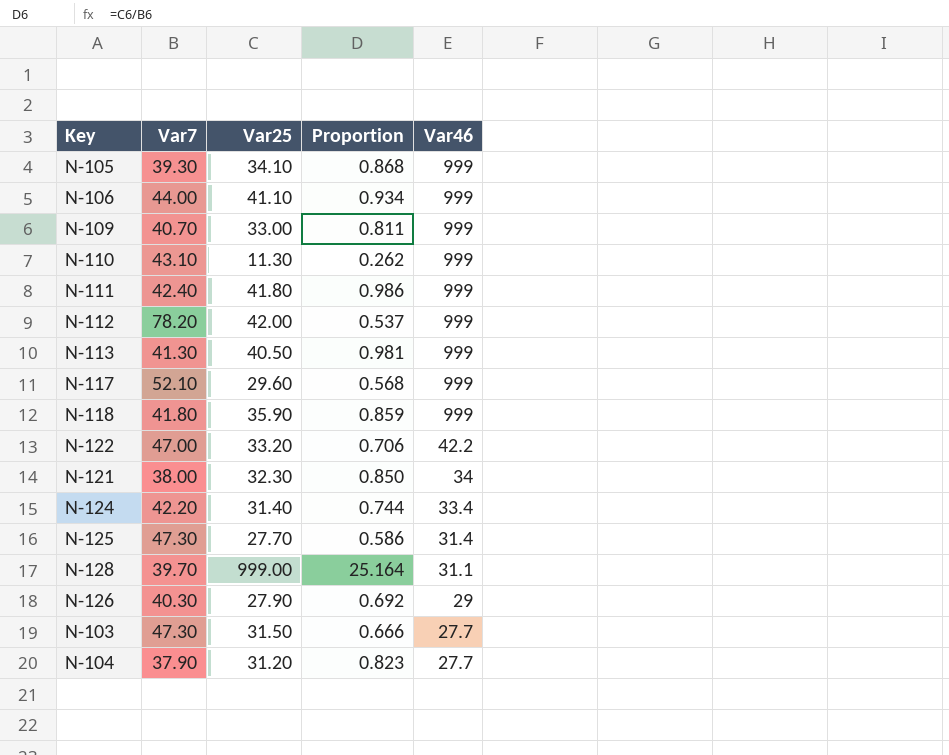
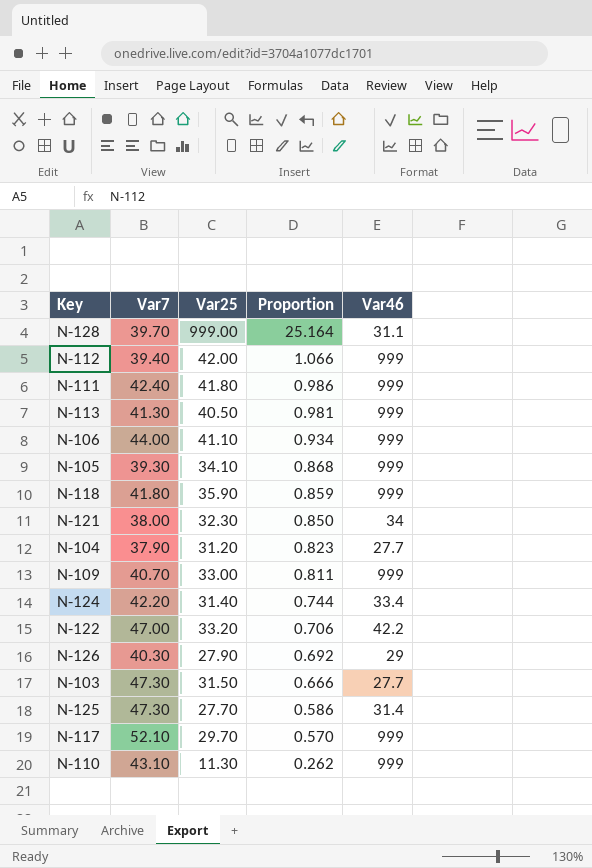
row order: Var46 descending -> Proportion descending
N-112 | Var7: 78.20 -> 39.40
N-112 | Proportion: 0.537 -> 1.066
N-117 | Var25: 29.60 -> 29.70
N-117 | Proportion: 0.568 -> 0.570

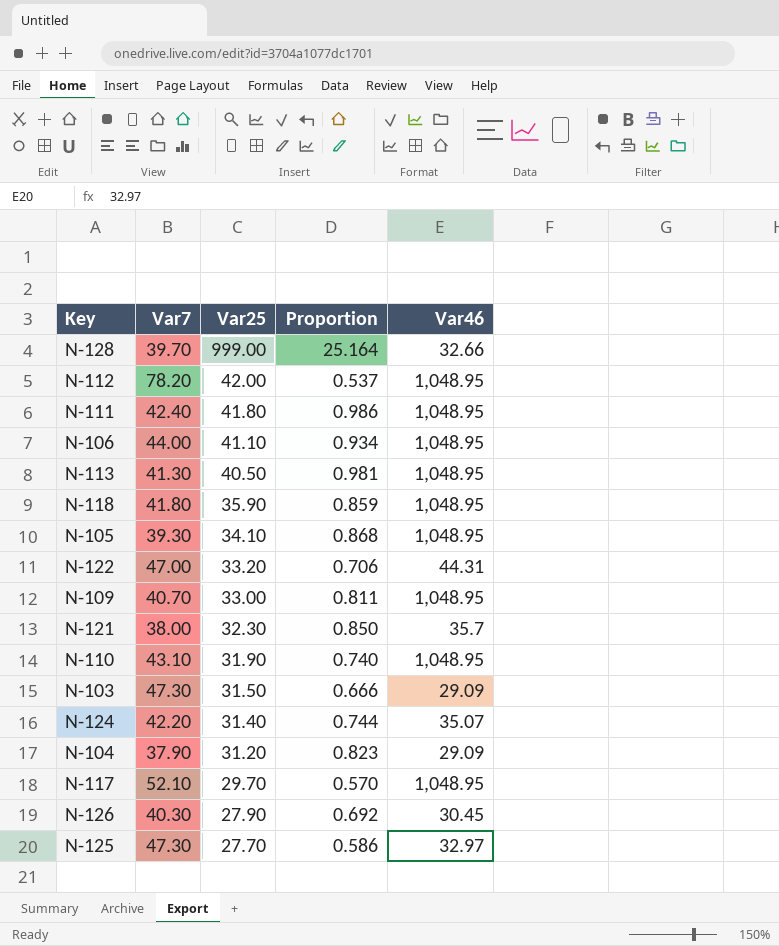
row order: Proportion descending -> Var25 descending
N-128 | Var46: 31.1 -> 32.66
N-112 | Var7: 39.40 -> 78.20
N-112 | Proportion: 1.066 -> 0.537
N-112 | Var46: 999 -> 1,048.95
N-111 | Var46: 999 -> 1,048.95
N-106 | Var46: 999 -> 1,048.95
N-113 | Var46: 999 -> 1,048.95
N-118 | Var46: 999 -> 1,048.95
N-105 | Var46: 999 -> 1,048.95
N-122 | Var46: 42.2 -> 44.31
N-109 | Var46: 999 -> 1,048.95
N-121 | Var46: 34 -> 35.7
N-110 | Var25: 11.30 -> 31.90
N-110 | Proportion: 0.262 -> 0.740
N-110 | Var46: 999 -> 1,048.95
N-103 | Var46: 27.7 -> 29.09
N-124 | Var46: 33.4 -> 35.07
N-104 | Var46: 27.7 -> 29.09
N-117 | Var46: 999 -> 1,048.95
N-126 | Var46: 29 -> 30.45
N-125 | Var46: 31.4 -> 32.97

